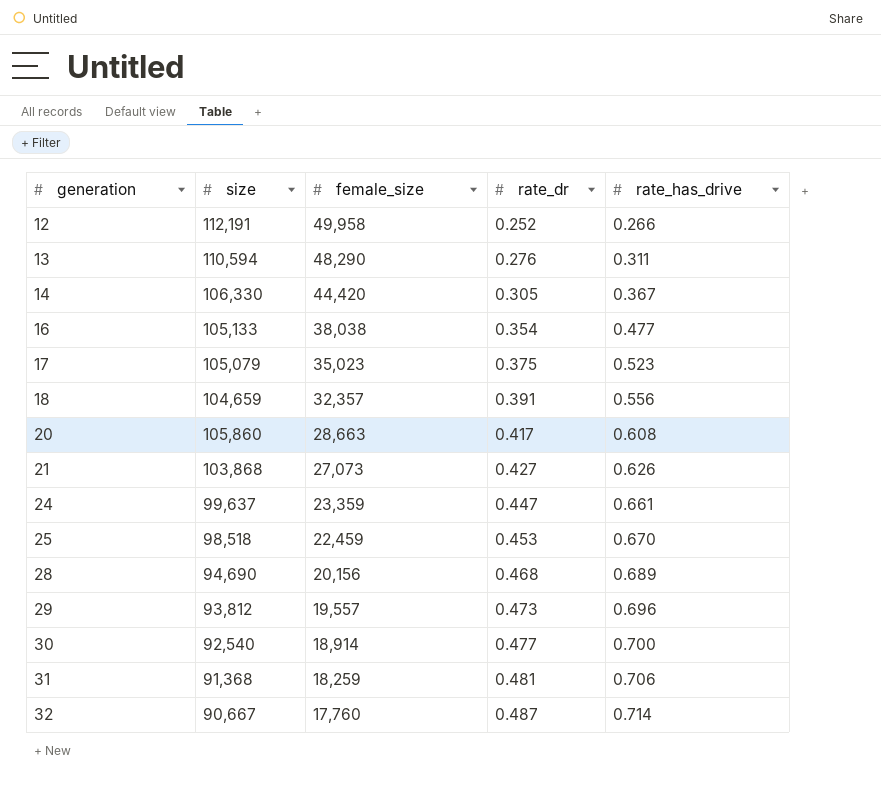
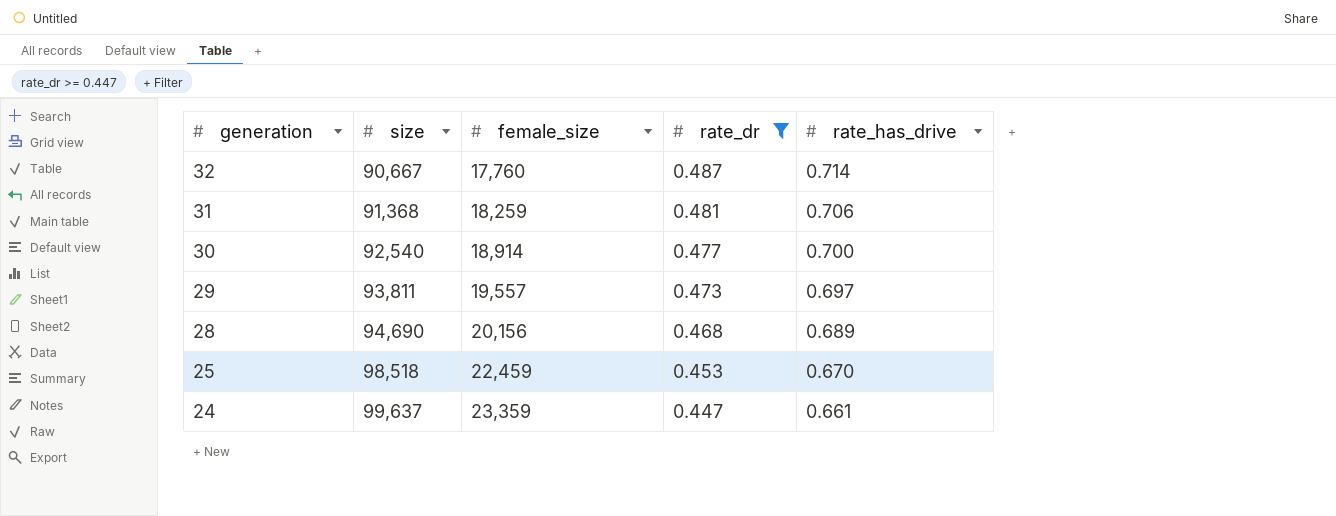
filter: none -> rate_dr >= 0.447
row order: generation ascending -> generation descending
29 | size: 93,812 -> 93,811
29 | rate_has_drive: 0.696 -> 0.697

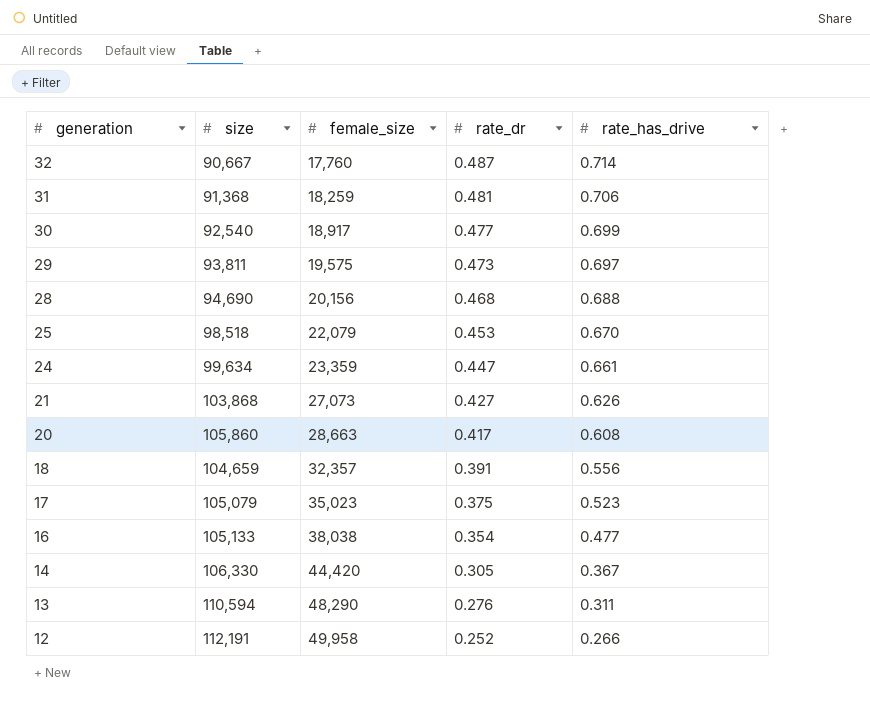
filter: rate_dr >= 0.447 -> none
30 | female_size: 18,914 -> 18,917
30 | rate_has_drive: 0.700 -> 0.699
29 | female_size: 19,557 -> 19,575
28 | rate_has_drive: 0.689 -> 0.688
25 | female_size: 22,459 -> 22,079
24 | size: 99,637 -> 99,634

